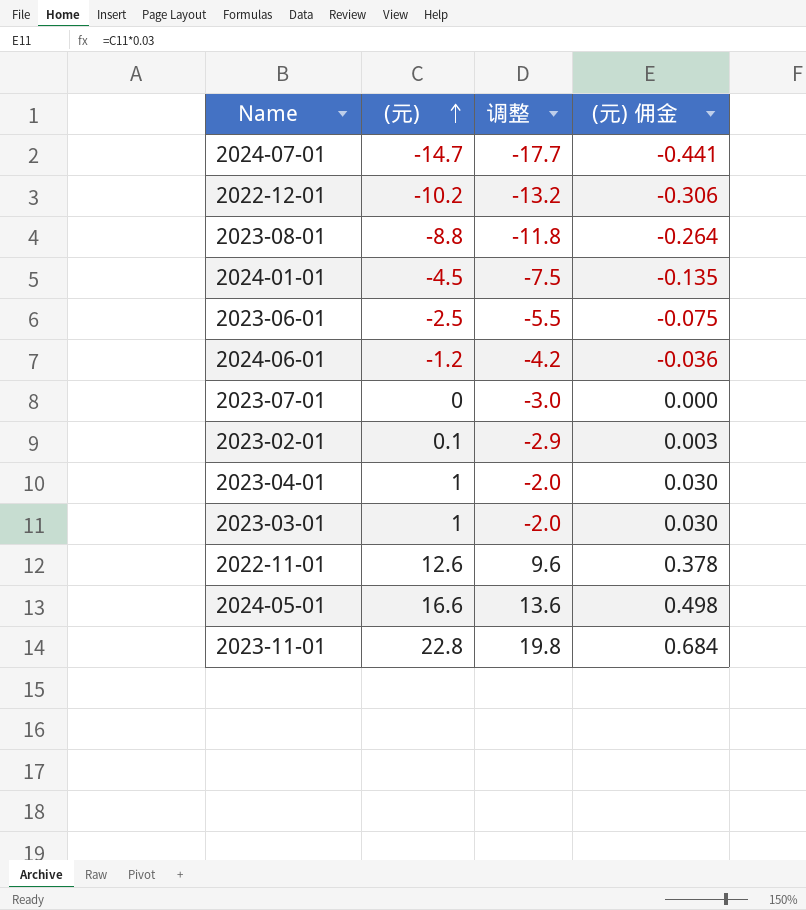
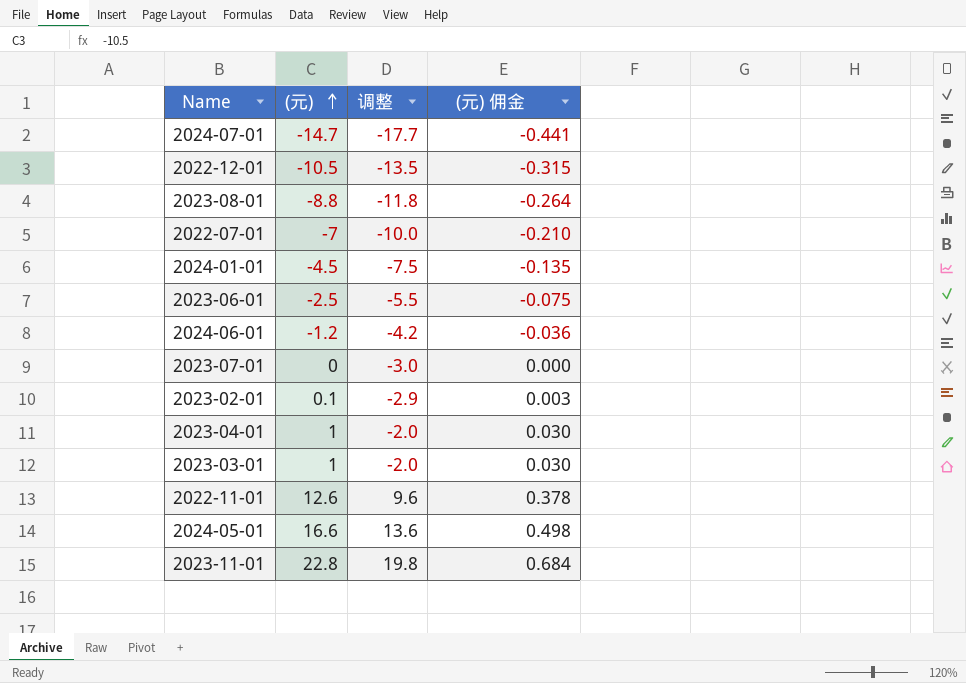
2022-12-01 | (元): -10.2 -> -10.5
2022-12-01 | 调整: -13.2 -> -13.5
2022-12-01 | (元) 佣金: -0.306 -> -0.315
row 2022-07-01: none -> -7 | -10.0 | -0.210

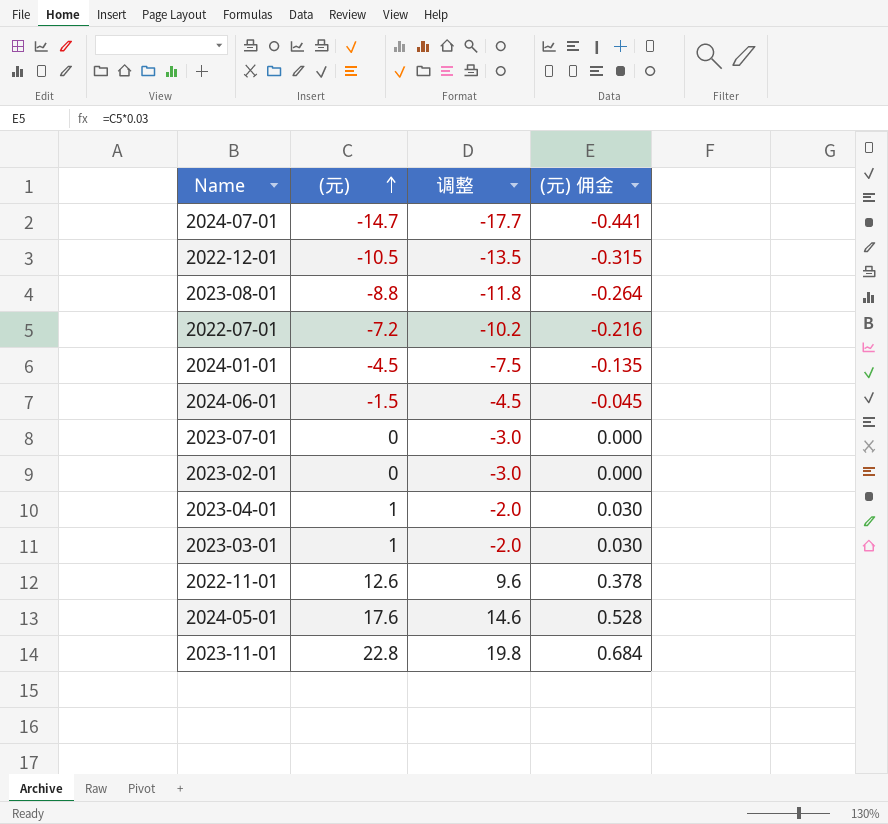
row 2023-06-01: -2.5 | -5.5 | -0.075 -> none
2022-07-01 | (元): -7 -> -7.2
2022-07-01 | 调整: -10.0 -> -10.2
2022-07-01 | (元) 佣金: -0.210 -> -0.216
2024-06-01 | (元): -1.2 -> -1.5
2024-06-01 | 调整: -4.2 -> -4.5
2024-06-01 | (元) 佣金: -0.036 -> -0.045
2023-02-01 | (元): 0.1 -> 0
2023-02-01 | 调整: -2.9 -> -3.0
2023-02-01 | (元) 佣金: 0.003 -> 0.000
2024-05-01 | (元): 16.6 -> 17.6
2024-05-01 | 调整: 13.6 -> 14.6
2024-05-01 | (元) 佣金: 0.498 -> 0.528

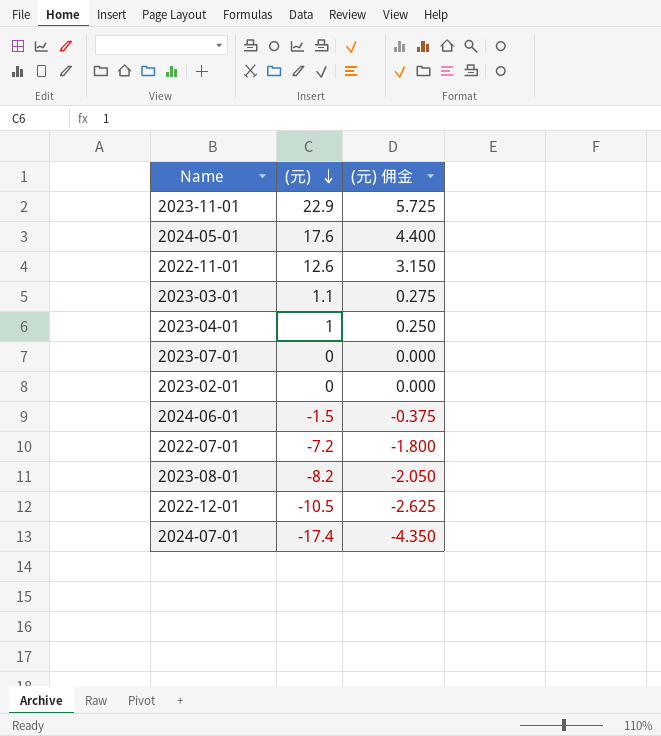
row order: (元) ascending -> (元) descending
column 调整 | formula: [(元)] - 3 -> none
column (元) 佣金 | formula: [(元)] * 0.03 -> [(元)] * 0.25
row 2024-01-01: -4.5 | -7.5 | -0.135 -> none
2023-11-01 | (元): 22.8 -> 22.9
2023-03-01 | (元): 1 -> 1.1
2023-08-01 | (元): -8.8 -> -8.2
2024-07-01 | (元): -14.7 -> -17.4

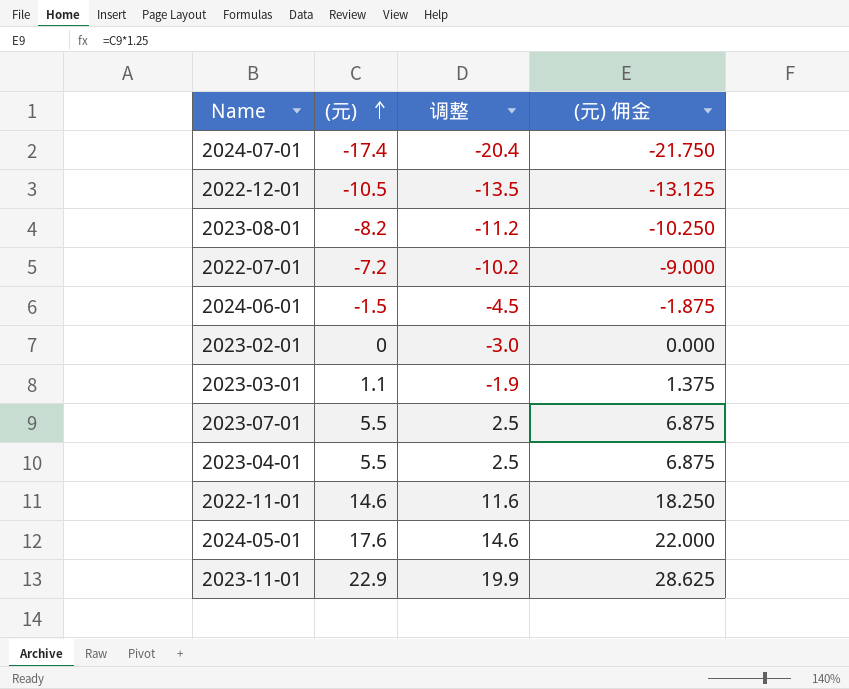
row order: (元) descending -> (元) ascending
column 调整 | formula: none -> [(元)] - 3
column (元) 佣金 | formula: [(元)] * 0.25 -> [(元)] * 1.25
2023-07-01 | (元): 0 -> 5.5
2023-04-01 | (元): 1 -> 5.5
2022-11-01 | (元): 12.6 -> 14.6

